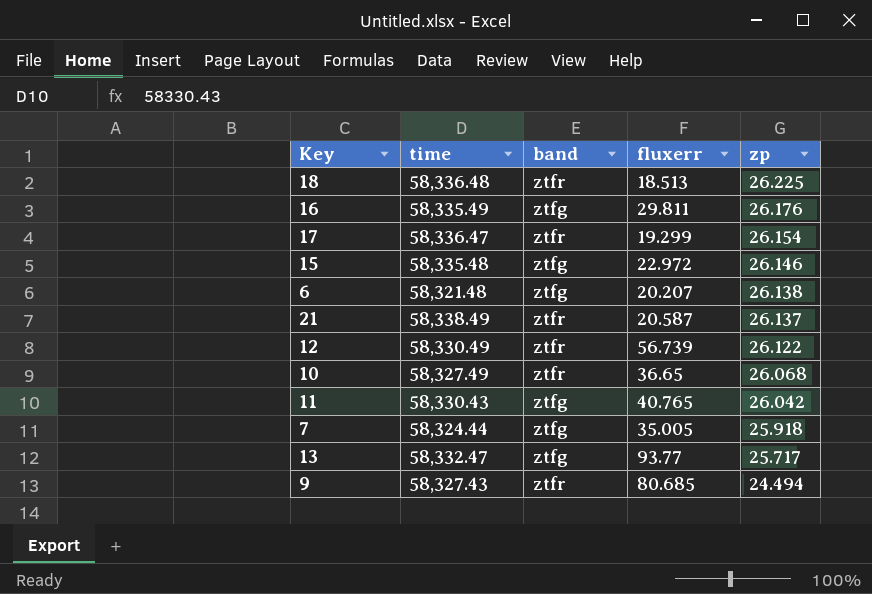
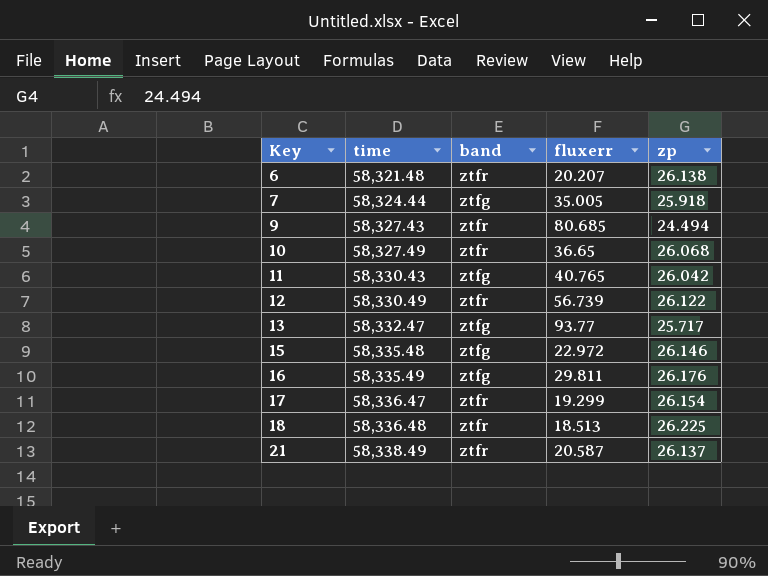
row order: zp descending -> Key ascending
6 | band: ztfg -> ztfr

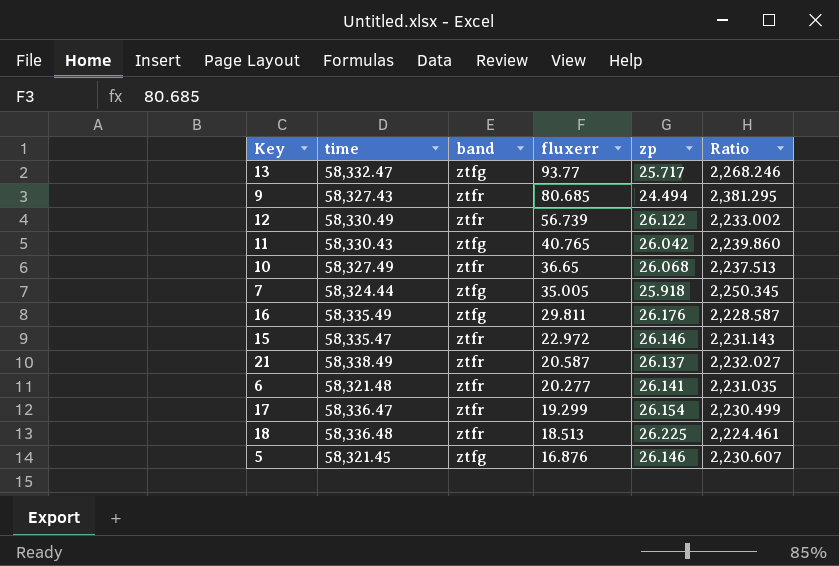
row order: Key ascending -> fluxerr descending
column Ratio | formula: none -> [time] / [zp]
15 | time: 58,335.48 -> 58,335.47
15 | band: ztfg -> ztfr
6 | fluxerr: 20.207 -> 20.277
6 | zp: 26.138 -> 26.141
row 5: none -> 58,321.45 | ztfg | 16.876 | 26.146 | 2,230.607

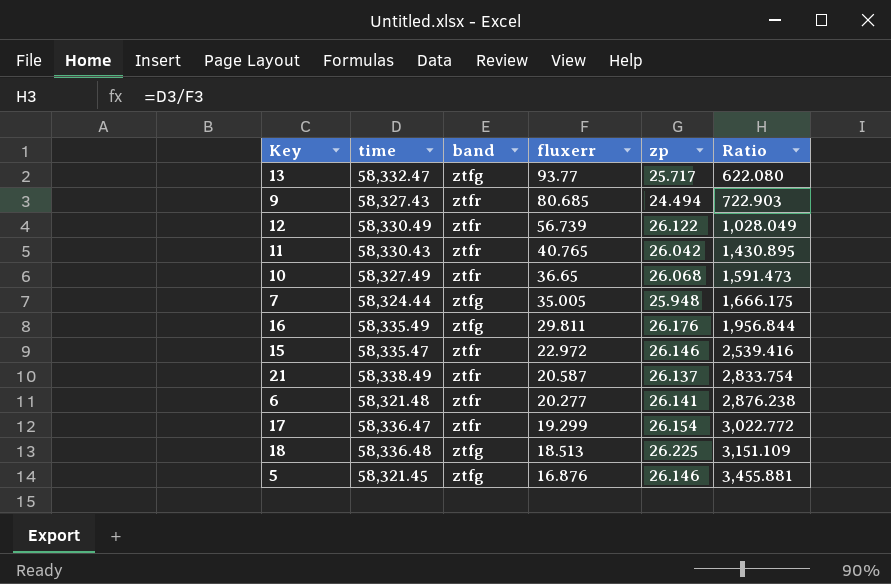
column Ratio | formula: [time] / [zp] -> [time] / [fluxerr]
11 | band: ztfg -> ztfr
7 | zp: 25.918 -> 25.948
18 | band: ztfr -> ztfg

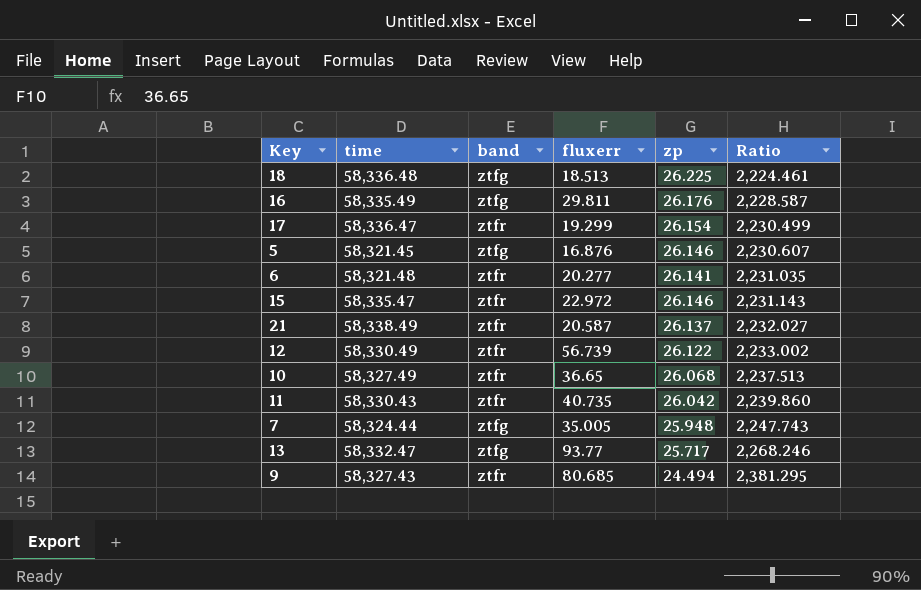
row order: fluxerr descending -> Ratio ascending
column Ratio | formula: [time] / [fluxerr] -> [time] / [zp]
11 | fluxerr: 40.765 -> 40.735

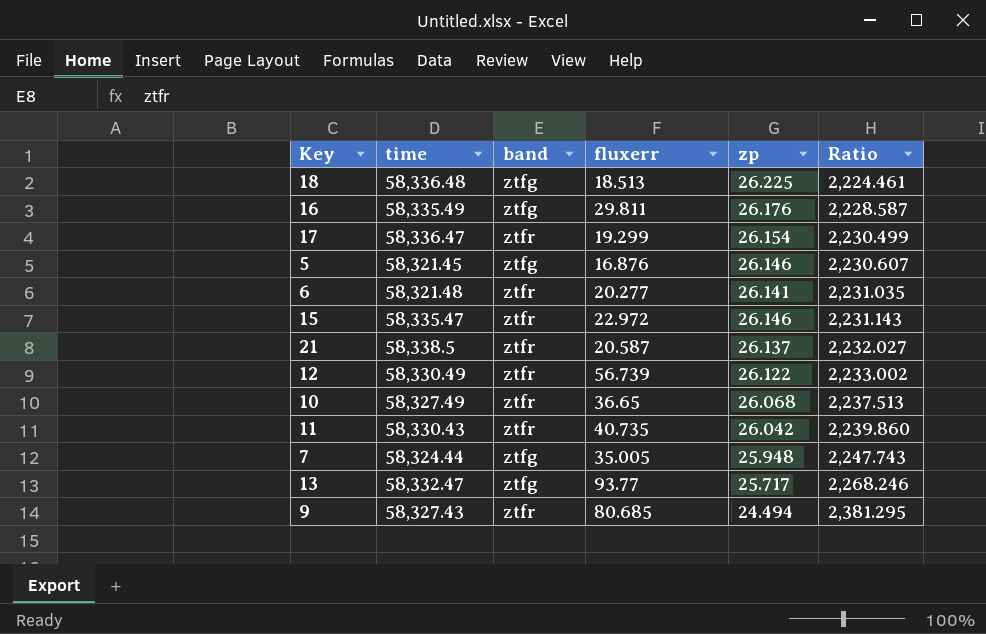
21 | time: 58,338.49 -> 58,338.5

